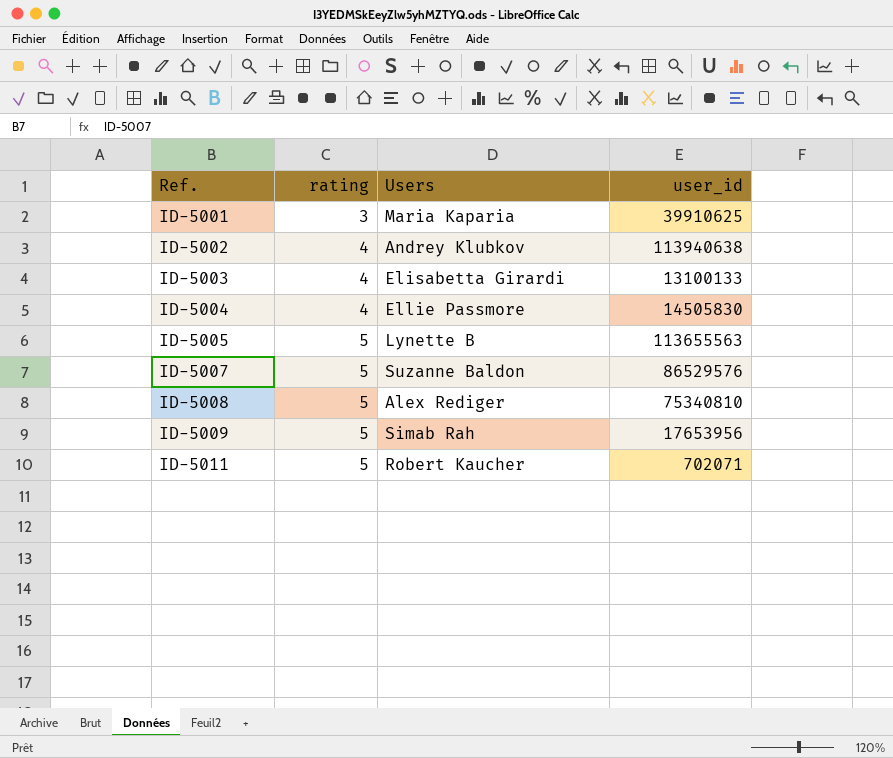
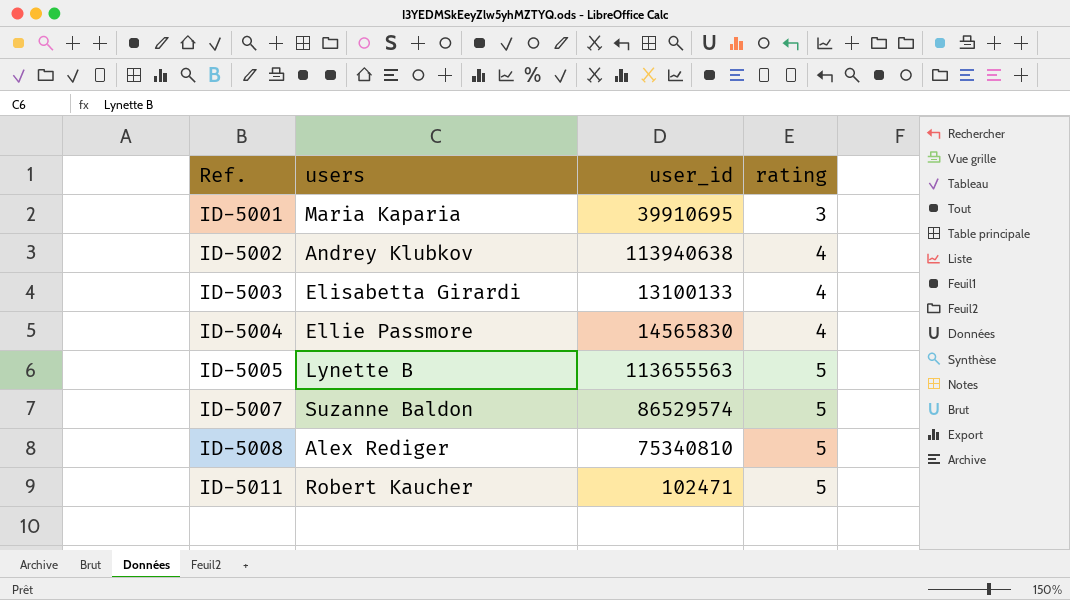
column name: Users -> users
column rating | position: 2 -> 4
row ID-5009: 5 | Simab Rah | 17653956 -> none
ID-5001 | user_id: 39910625 -> 39910695
ID-5004 | user_id: 14505830 -> 14565830
ID-5007 | user_id: 86529576 -> 86529574
ID-5011 | user_id: 702071 -> 102471

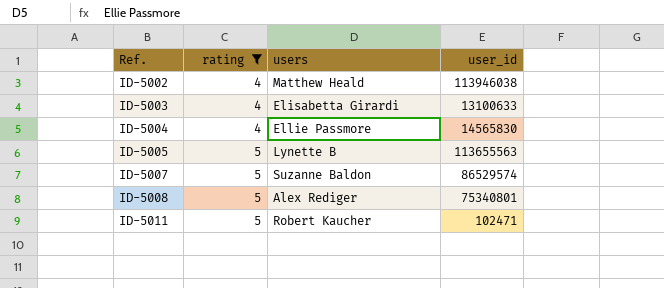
filter: none -> rating != 3
column rating | position: 4 -> 2
ID-5002 | users: Andrey Klubkov -> Matthew Heald
ID-5002 | user_id: 113940638 -> 113946038
ID-5003 | user_id: 13100133 -> 13100633
ID-5008 | user_id: 75340810 -> 75340801

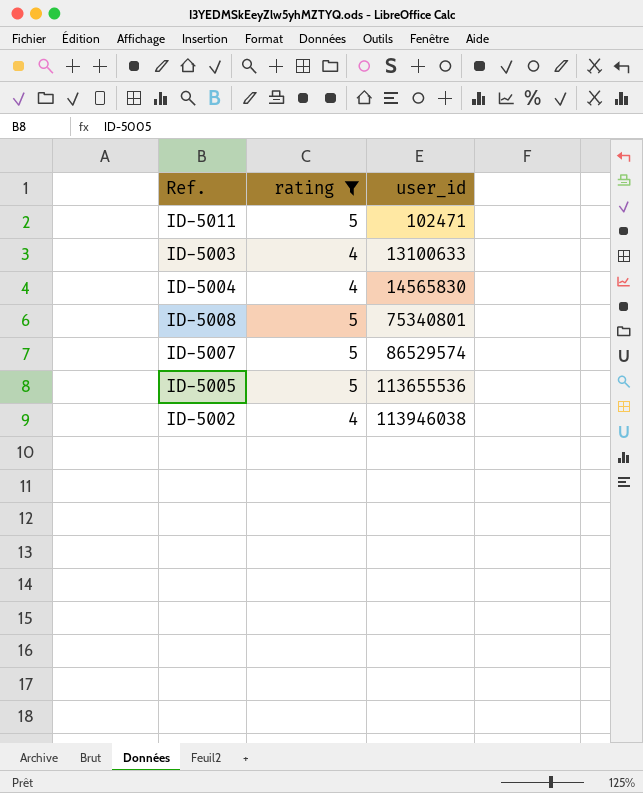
row order: Ref. ascending -> user_id ascending
column users | position: 3 -> none
ID-5005 | user_id: 113655563 -> 113655536

